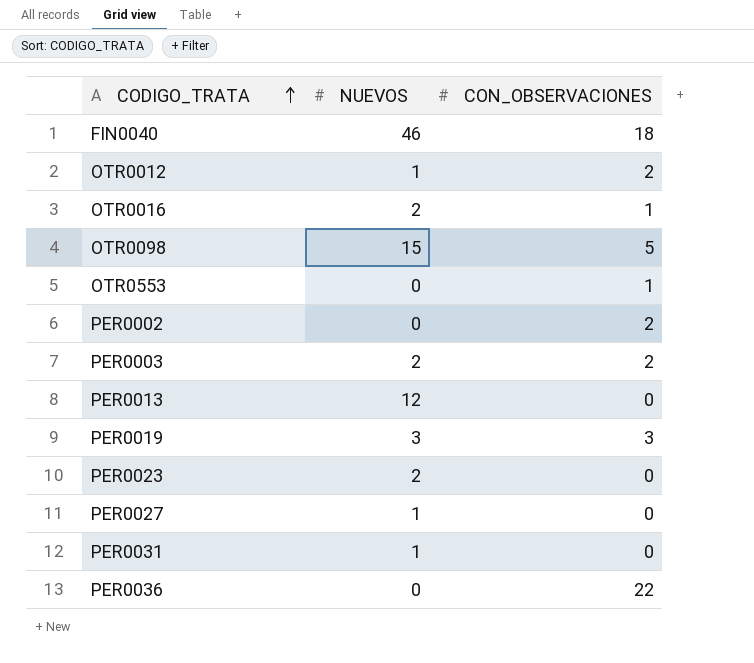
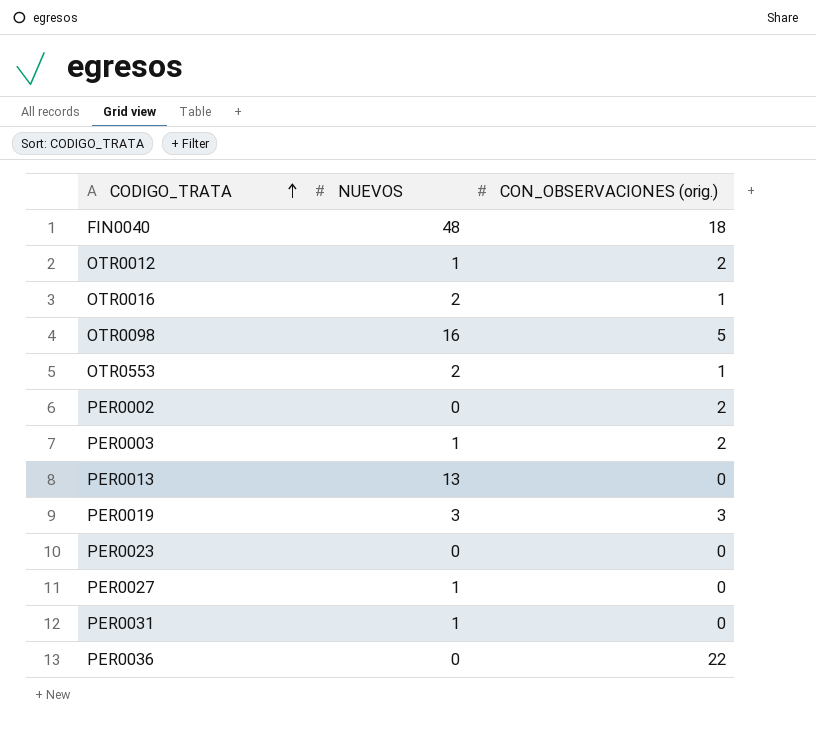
column name: CON_OBSERVACIONES -> CON_OBSERVACIONES (orig.)
FIN0040 | NUEVOS: 46 -> 48
OTR0098 | NUEVOS: 15 -> 16
OTR0553 | NUEVOS: 0 -> 2
PER0003 | NUEVOS: 2 -> 1
PER0013 | NUEVOS: 12 -> 13
PER0023 | NUEVOS: 2 -> 0

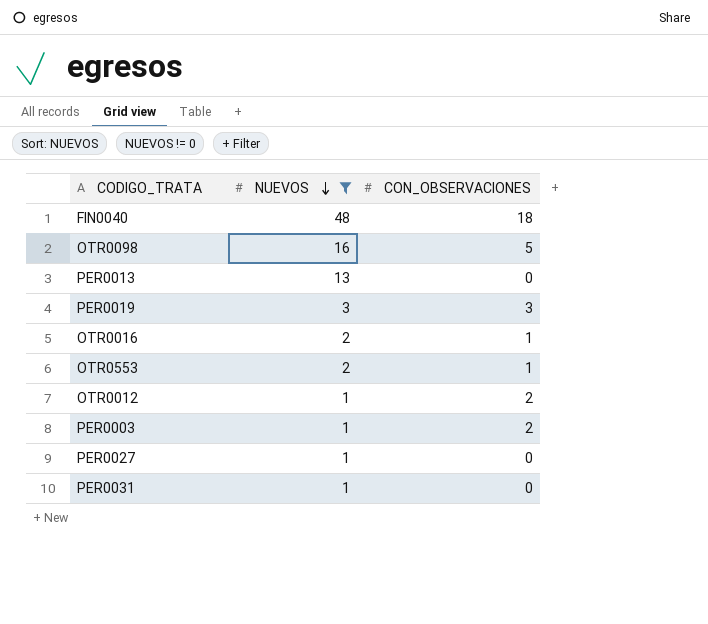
filter: none -> NUEVOS != 0
row order: CODIGO_TRATA ascending -> NUEVOS descending
column name: CON_OBSERVACIONES (orig.) -> CON_OBSERVACIONES

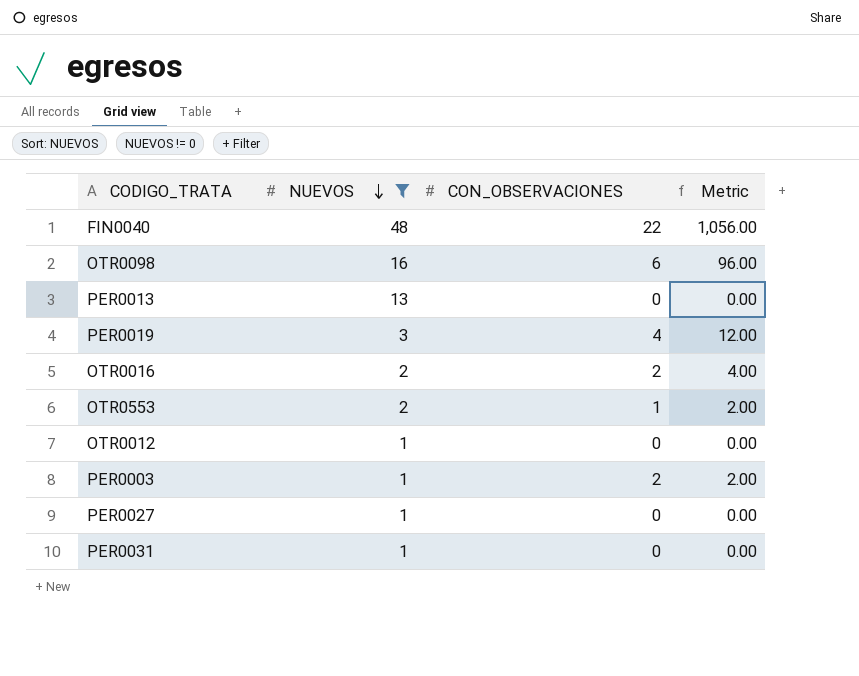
column Metric | formula: none -> [NUEVOS] * [CON_OBSERVACIONES]
FIN0040 | CON_OBSERVACIONES: 18 -> 22
OTR0098 | CON_OBSERVACIONES: 5 -> 6
PER0019 | CON_OBSERVACIONES: 3 -> 4
OTR0016 | CON_OBSERVACIONES: 1 -> 2
OTR0012 | CON_OBSERVACIONES: 2 -> 0

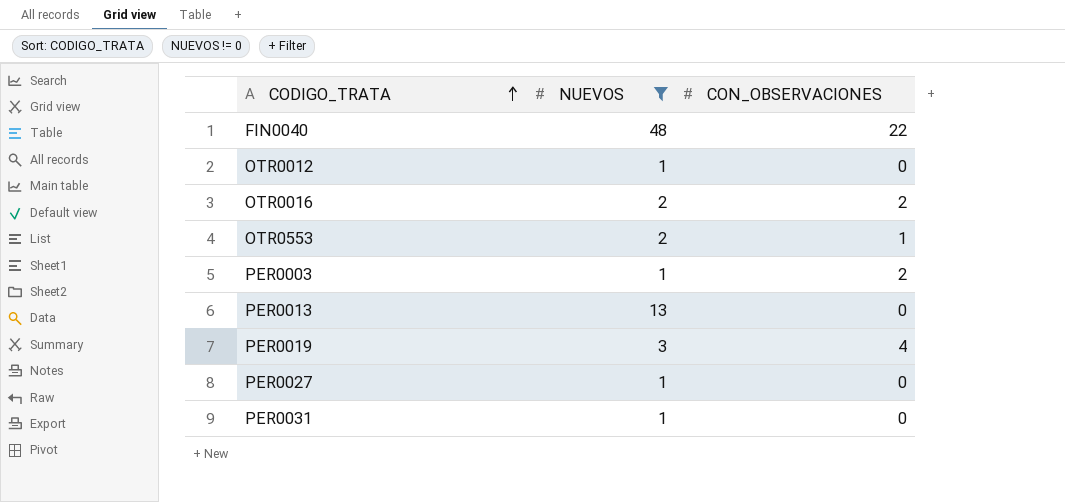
row order: NUEVOS descending -> CODIGO_TRATA ascending
column Metric | formula: [NUEVOS] * [CON_OBSERVACIONES] -> none
row OTR0098: 16 | 6 | 96.00 -> none

